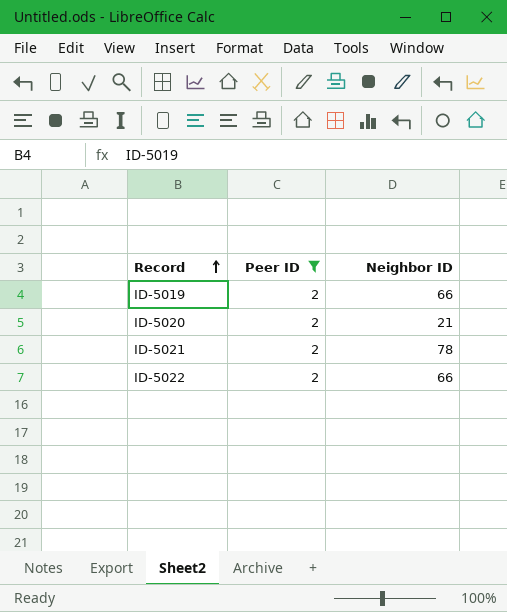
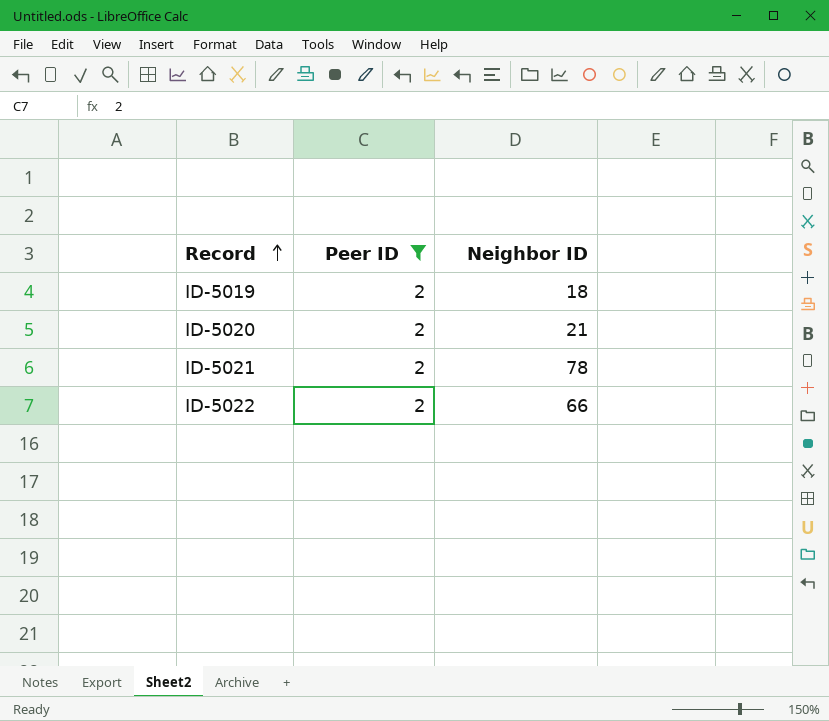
ID-5019 | Neighbor ID: 66 -> 18

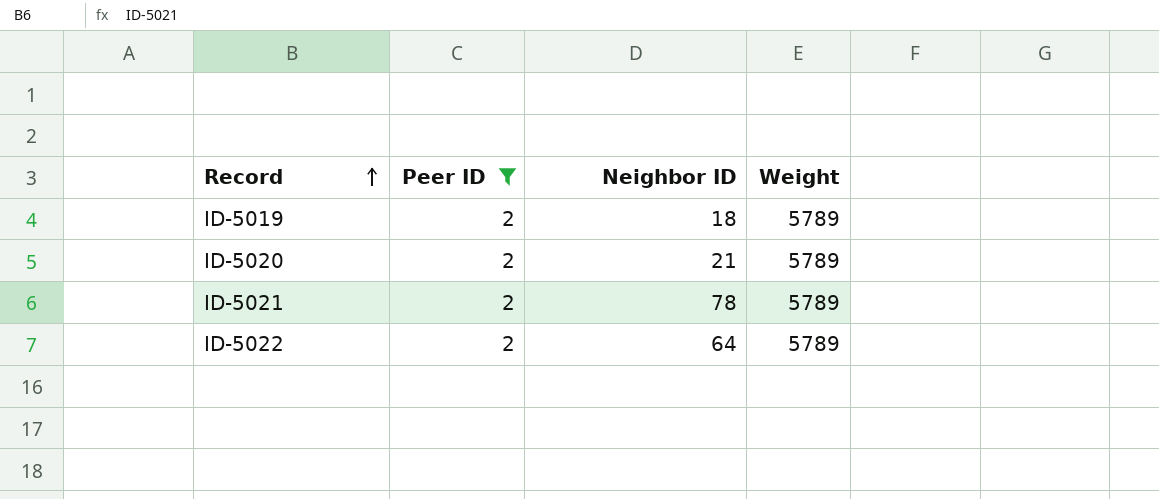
column Weight | position: none -> 4
ID-5022 | Neighbor ID: 66 -> 64

